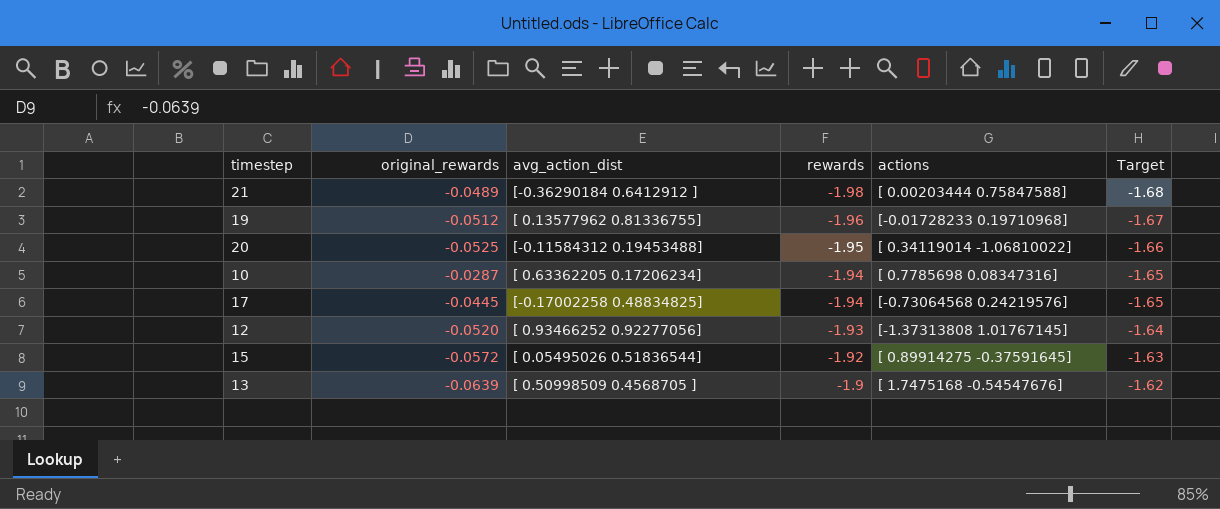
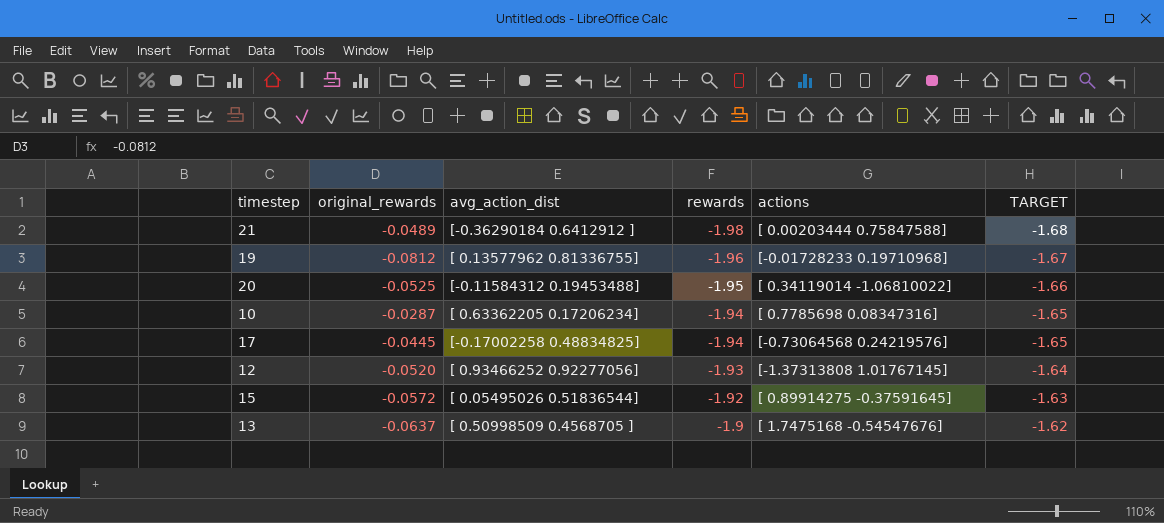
column name: Target -> TARGET
19 | original_rewards: -0.0512 -> -0.0812
13 | original_rewards: -0.0639 -> -0.0637

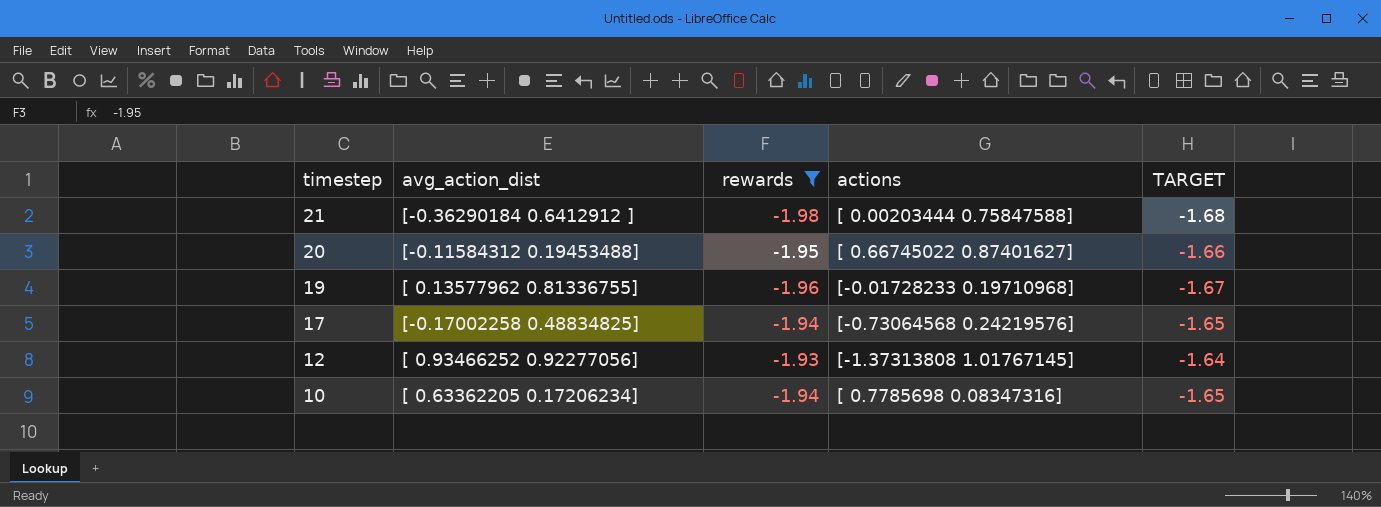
filter: none -> rewards <= -1.93
row order: rewards ascending -> timestep descending
column original_rewards | position: 2 -> none
20 | actions: [ 0.34119014 -1.06810022] -> [ 0.66745022 0.87401627]

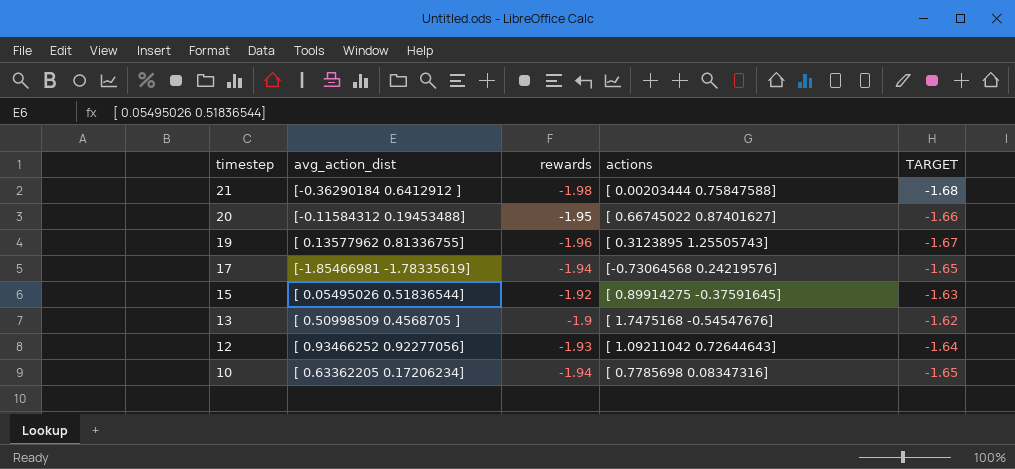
filter: rewards <= -1.93 -> none
19 | actions: [-0.01728233 0.19710968] -> [ 0.3123895 1.25505743]
17 | avg_action_dist: [-0.17002258 0.48834825] -> [-1.85466981 -1.78335619]
12 | actions: [-1.37313808 1.01767145] -> [ 1.09211042 0.72644643]

